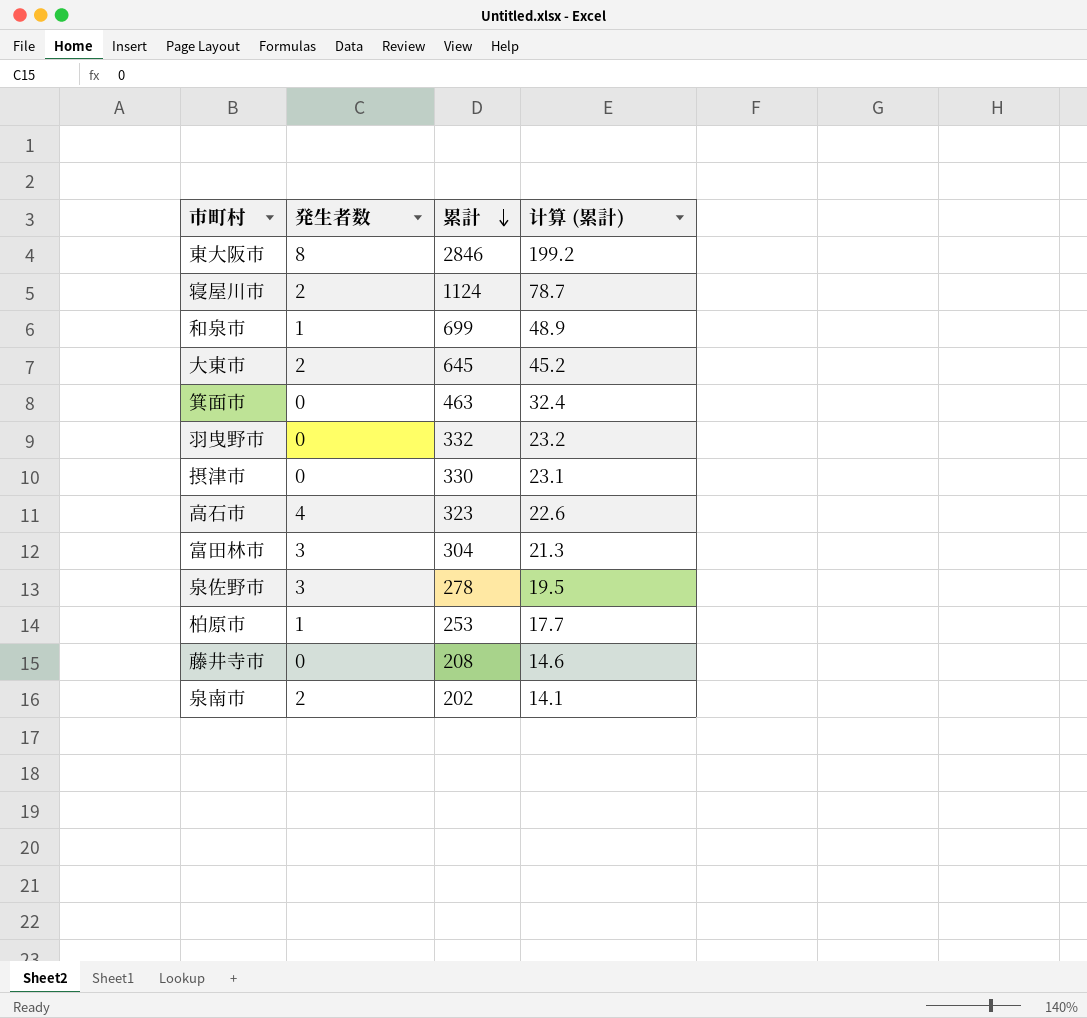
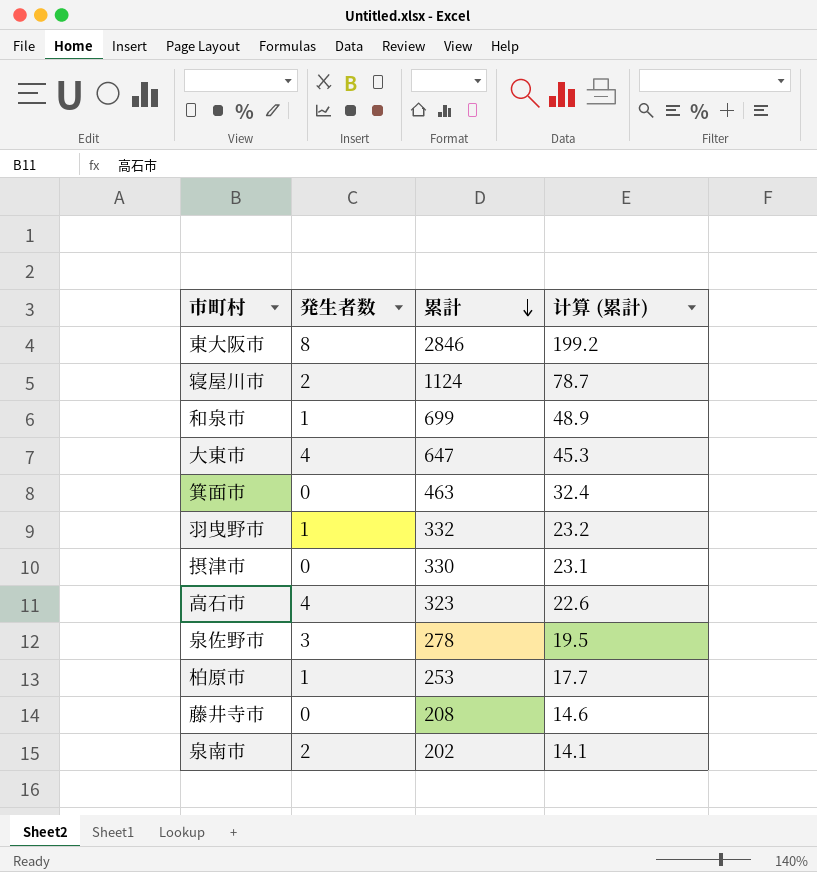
row 富田林市: 3 | 304 | 21.3 -> none
大東市 | 発生者数: 2 -> 4
大東市 | 累計: 645 -> 647
大東市 | 计算 (累計): 45.2 -> 45.3
羽曳野市 | 発生者数: 0 -> 1

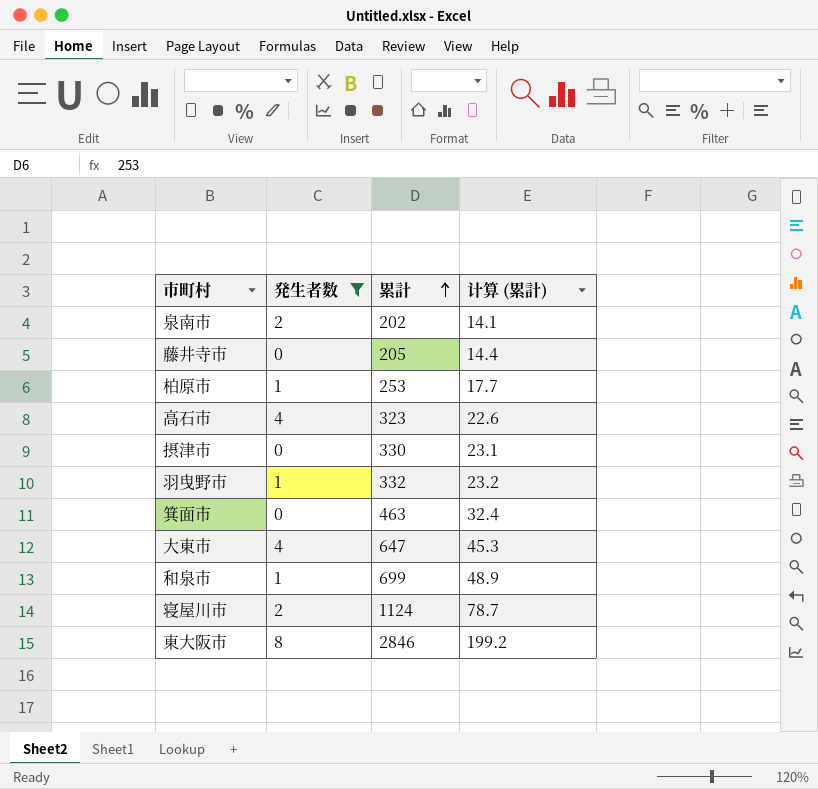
filter: none -> 発生者数 != 3
row order: 累計 descending -> 累計 ascending
藤井寺市 | 累計: 208 -> 205
藤井寺市 | 计算 (累計): 14.6 -> 14.4

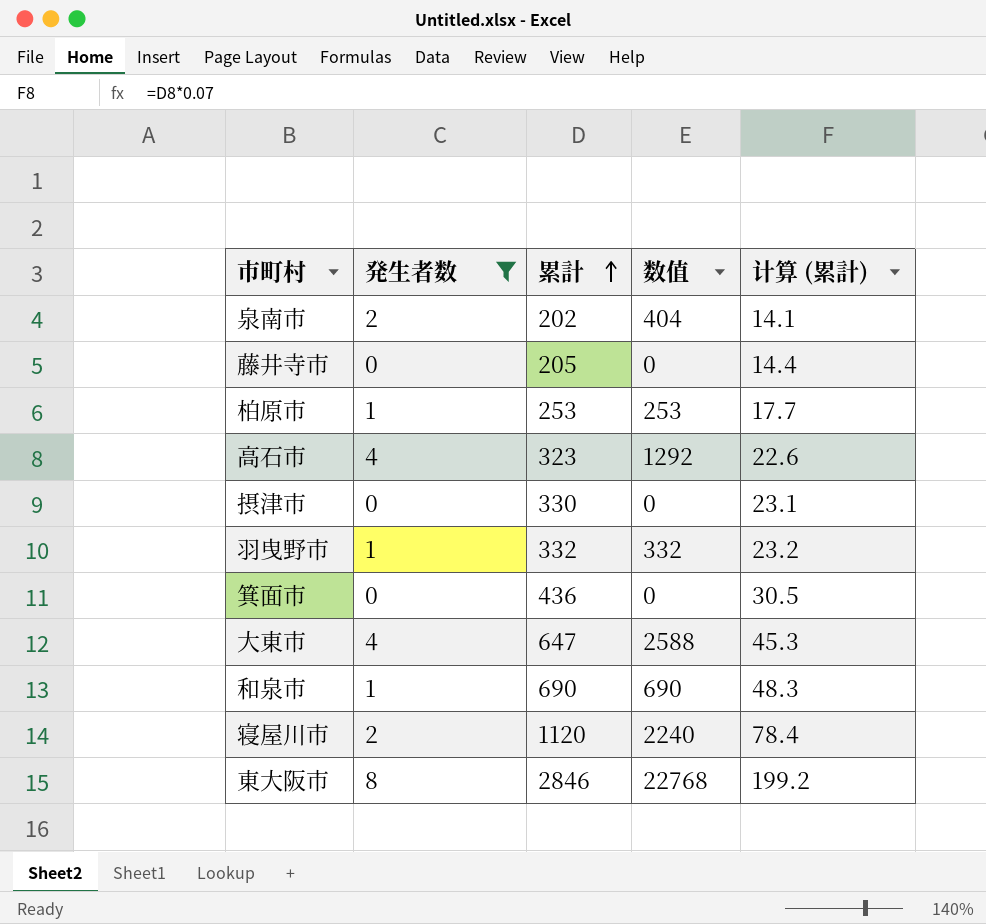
column 数值 | formula: none -> [発生者数] * [累計]
箕面市 | 累計: 463 -> 436
箕面市 | 计算 (累計): 32.4 -> 30.5
和泉市 | 累計: 699 -> 690
和泉市 | 计算 (累計): 48.9 -> 48.3
寝屋川市 | 累計: 1124 -> 1120
寝屋川市 | 计算 (累計): 78.7 -> 78.4

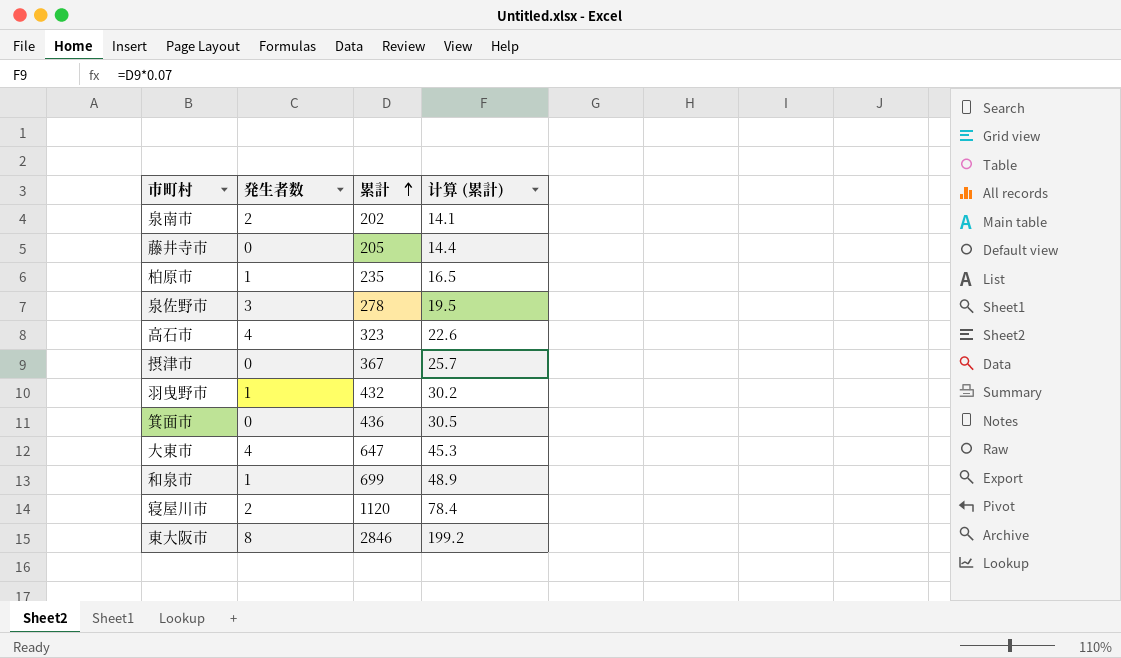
filter: 発生者数 != 3 -> none
column 数值 | formula: [発生者数] * [累計] -> none
柏原市 | 累計: 253 -> 235
柏原市 | 计算 (累計): 17.7 -> 16.5
摂津市 | 累計: 330 -> 367
摂津市 | 计算 (累計): 23.1 -> 25.7
羽曳野市 | 累計: 332 -> 432
羽曳野市 | 计算 (累計): 23.2 -> 30.2
和泉市 | 累計: 690 -> 699
和泉市 | 计算 (累計): 48.3 -> 48.9

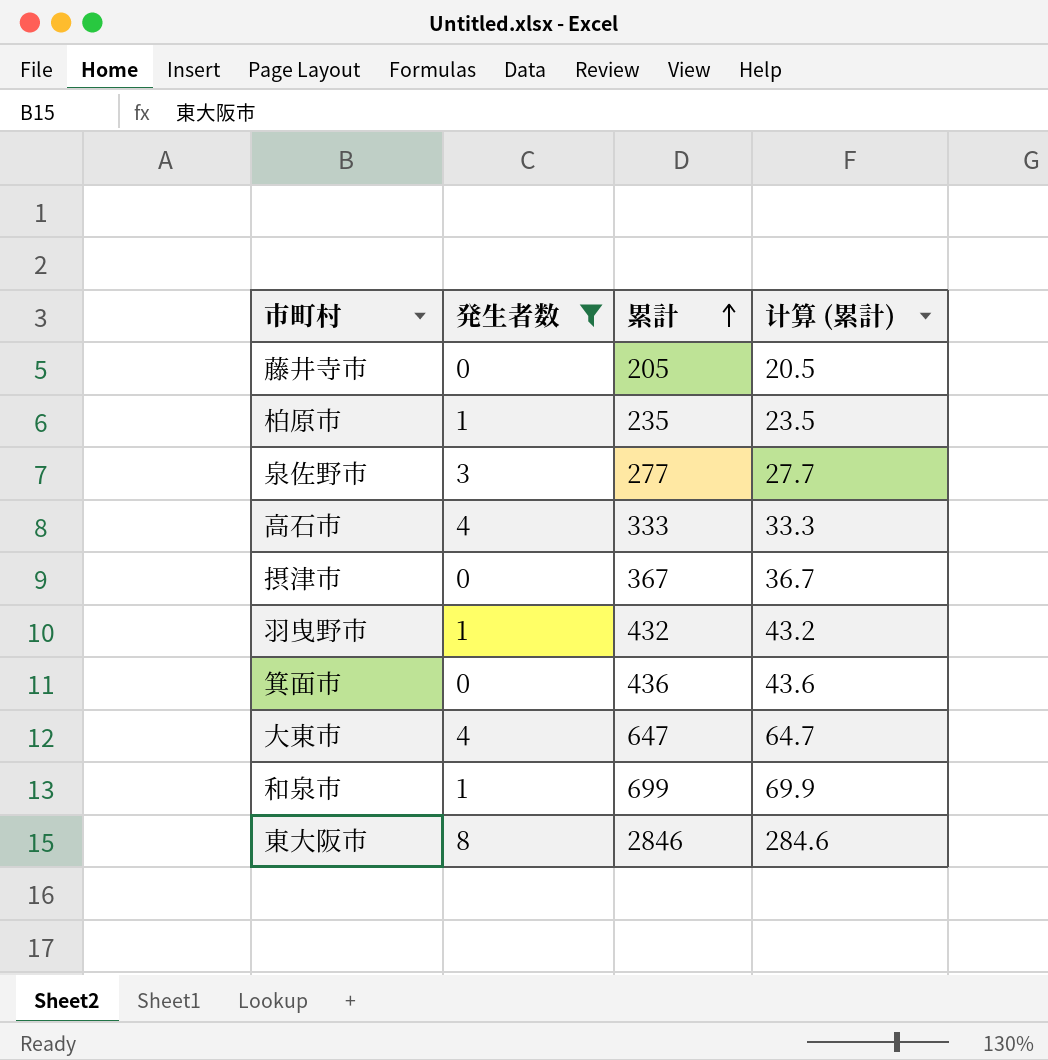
filter: none -> 発生者数 != 2
column 计算 (累計) | formula: [累計] * 0.07 -> [累計] * 0.1
泉佐野市 | 累計: 278 -> 277
高石市 | 累計: 323 -> 333

